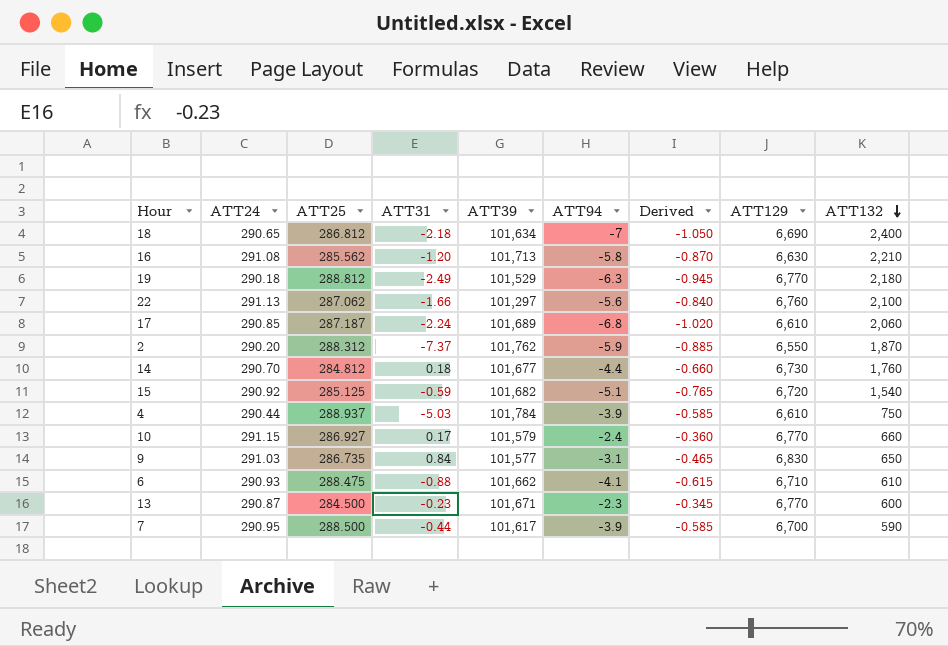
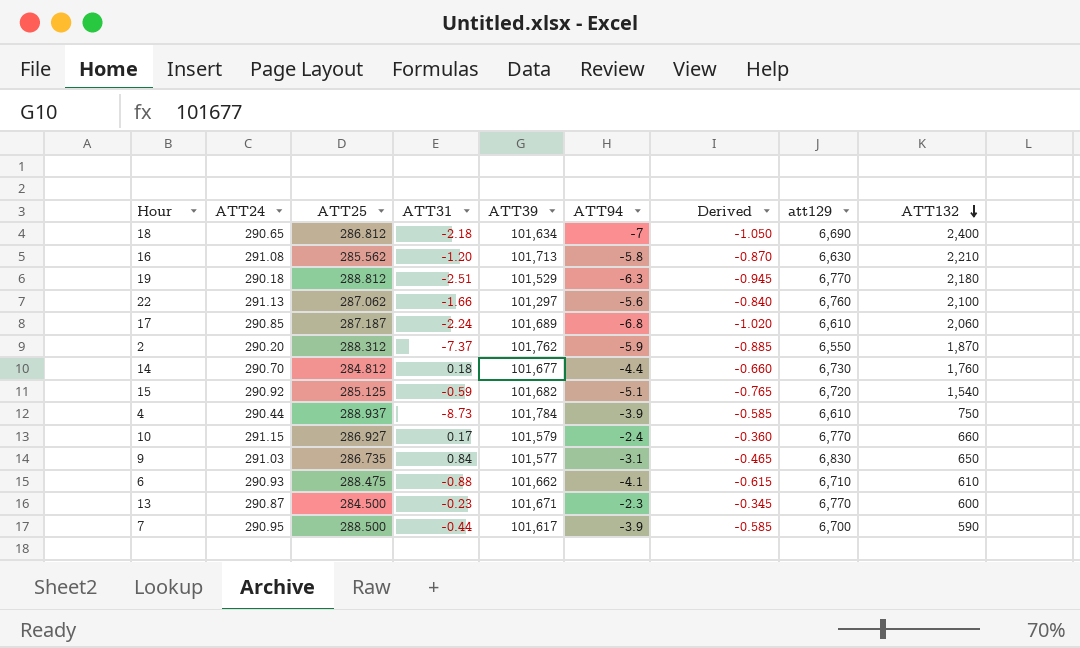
column name: ATT129 -> att129
19 | ATT31: -2.49 -> -2.51
4 | ATT31: -5.03 -> -8.73

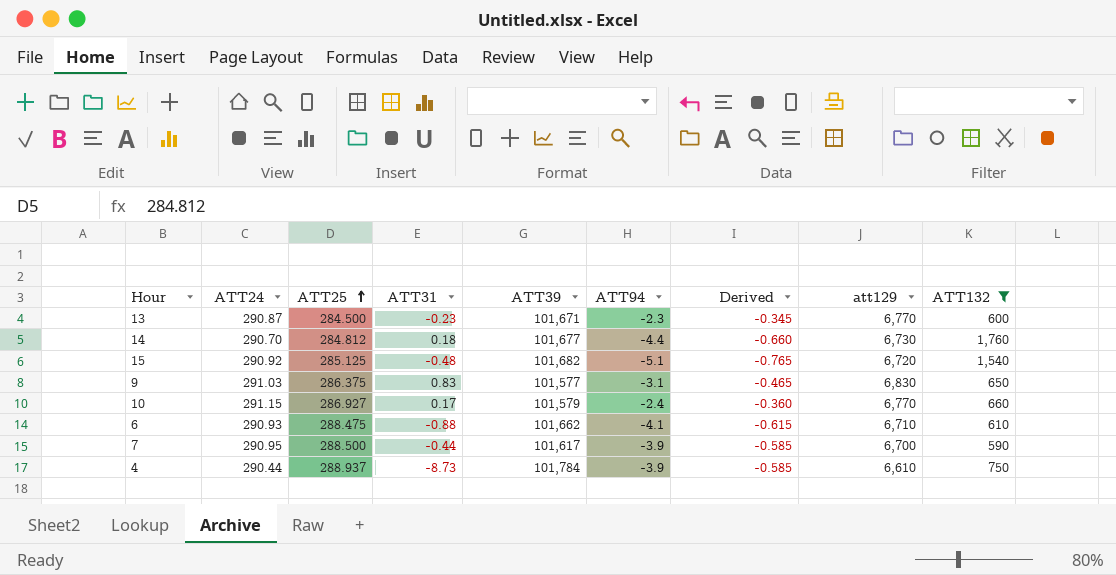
filter: none -> ATT132 <= 1,760
row order: ATT132 descending -> ATT25 ascending
15 | ATT31: -0.59 -> -0.48
9 | ATT25: 286.735 -> 286.375
9 | ATT31: 0.84 -> 0.83

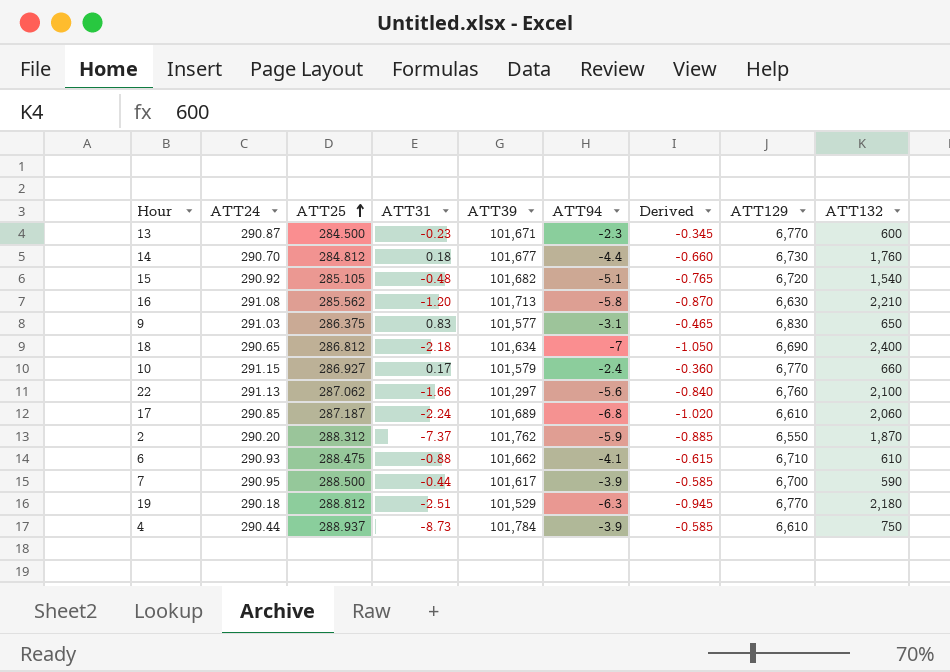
filter: ATT132 <= 1,760 -> none
column name: att129 -> ATT129
15 | ATT25: 285.125 -> 285.105

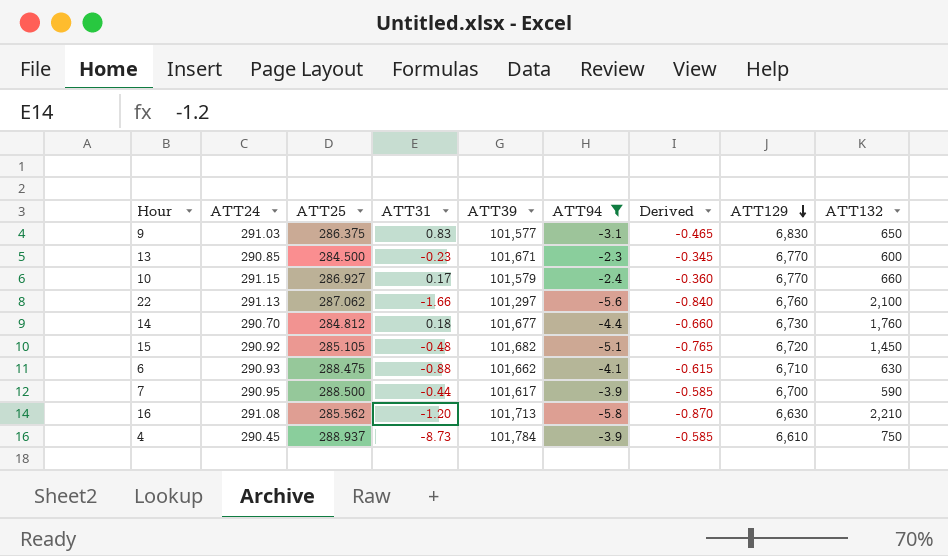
filter: none -> ATT94 >= -5.8
row order: ATT25 ascending -> ATT129 descending
13 | ATT24: 290.87 -> 290.85
15 | ATT132: 1,540 -> 1,450
6 | ATT132: 610 -> 630
4 | ATT24: 290.44 -> 290.45

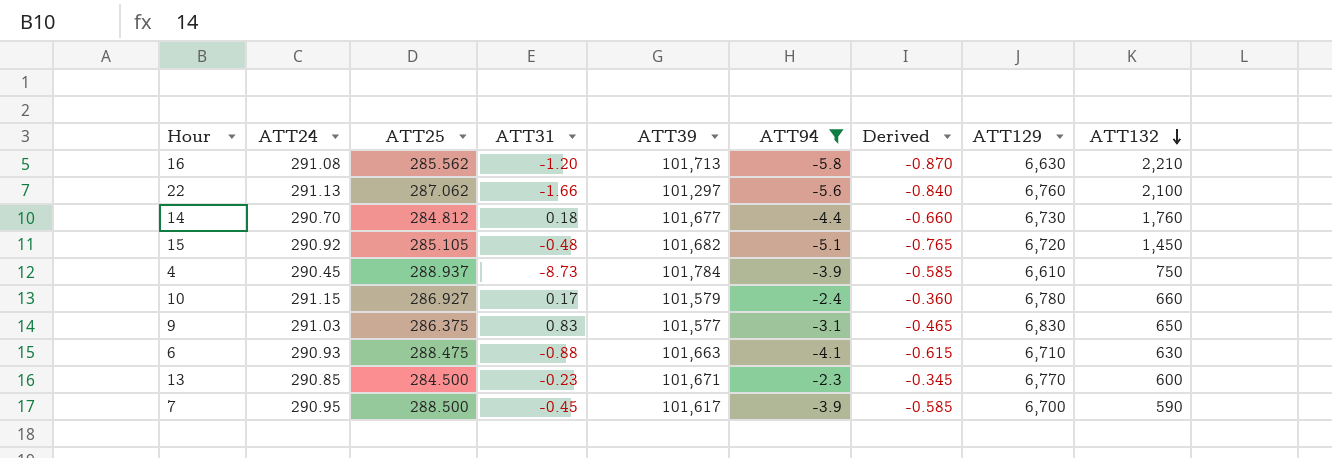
row order: ATT129 descending -> ATT132 descending
10 | ATT129: 6,770 -> 6,780
6 | ATT39: 101,662 -> 101,663
7 | ATT31: -0.44 -> -0.45

